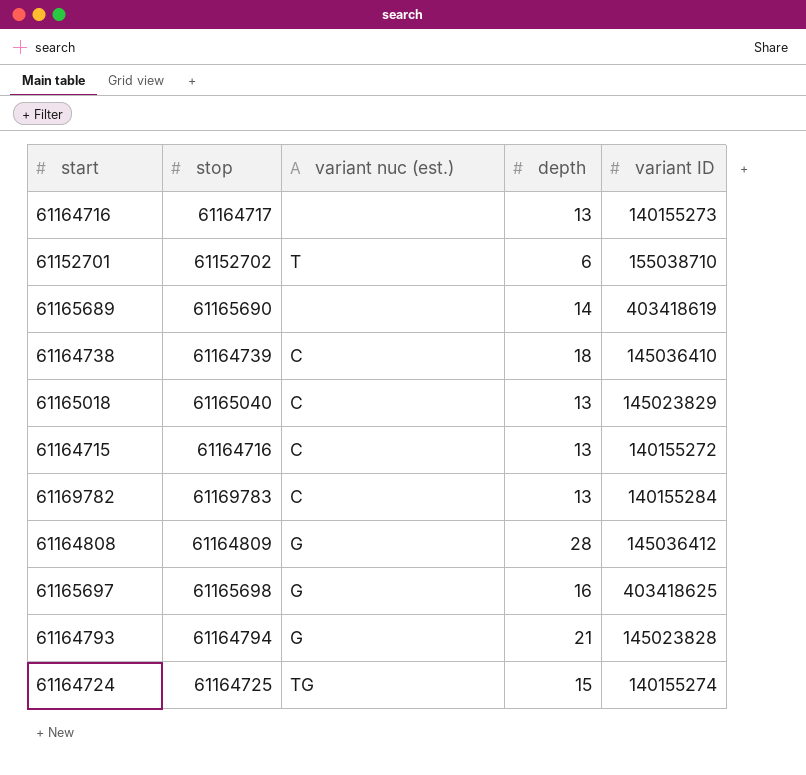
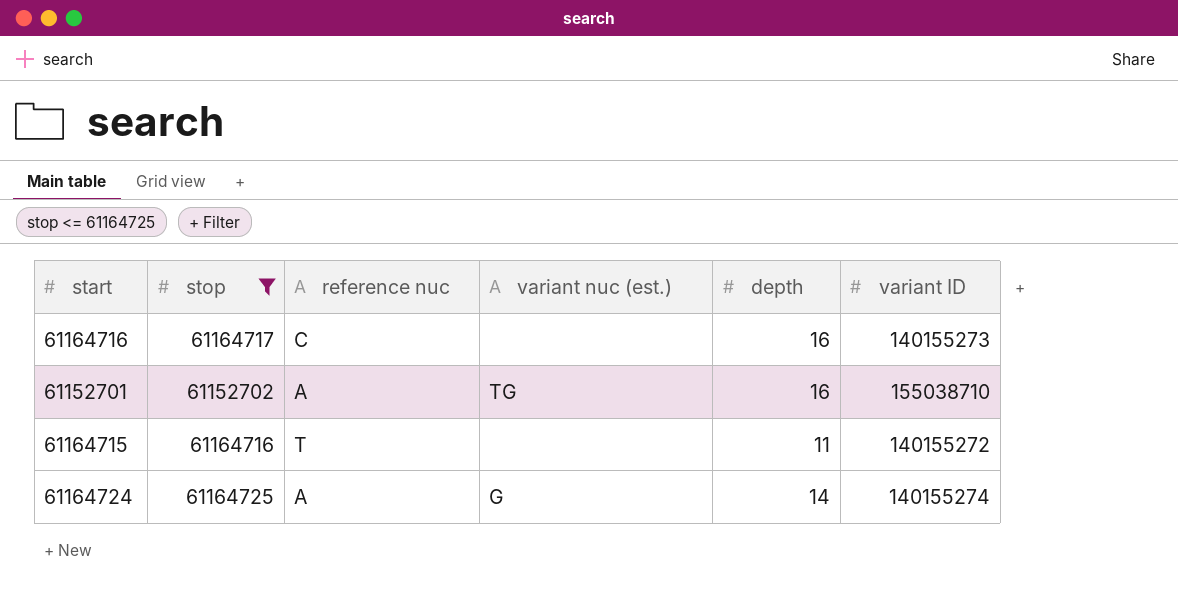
filter: none -> stop <= 61164725
column reference nuc | position: none -> 3
61164716 | depth: 13 -> 16
61152701 | variant nuc (est.): T -> TG
61152701 | depth: 6 -> 16
61164715 | variant nuc (est.): C -> none
61164715 | depth: 13 -> 11
61164724 | variant nuc (est.): TG -> G
61164724 | depth: 15 -> 14

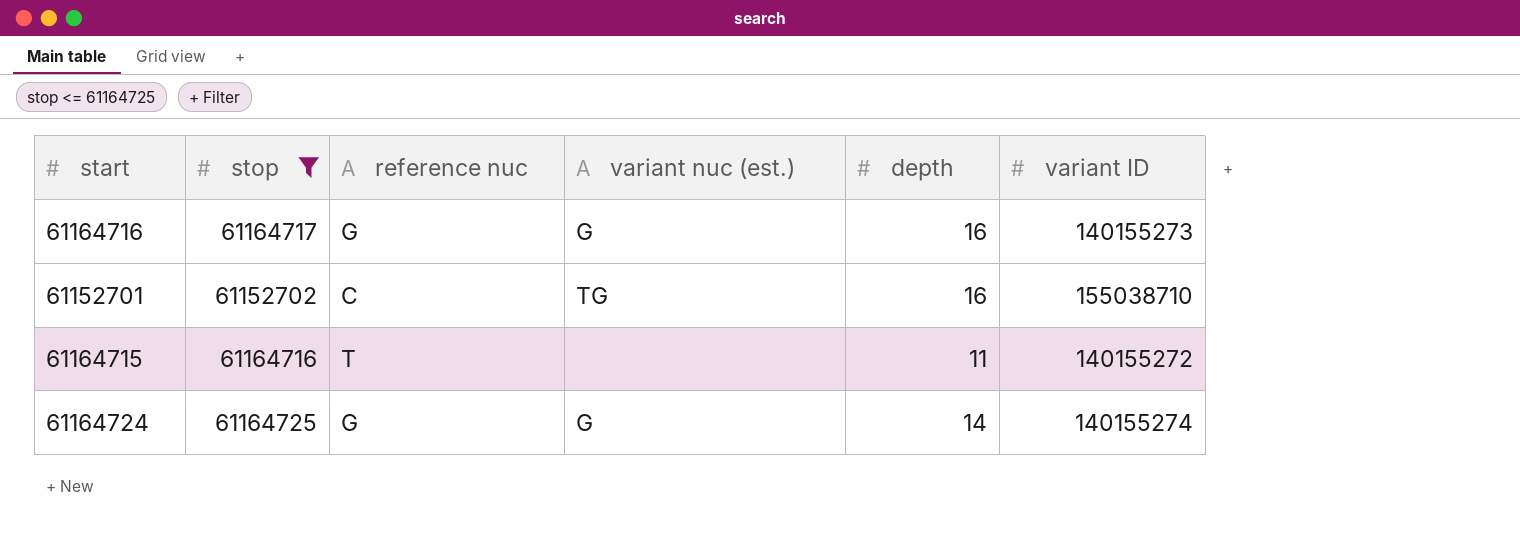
61164716 | reference nuc: C -> G
61164716 | variant nuc (est.): none -> G
61152701 | reference nuc: A -> C
61164724 | reference nuc: A -> G

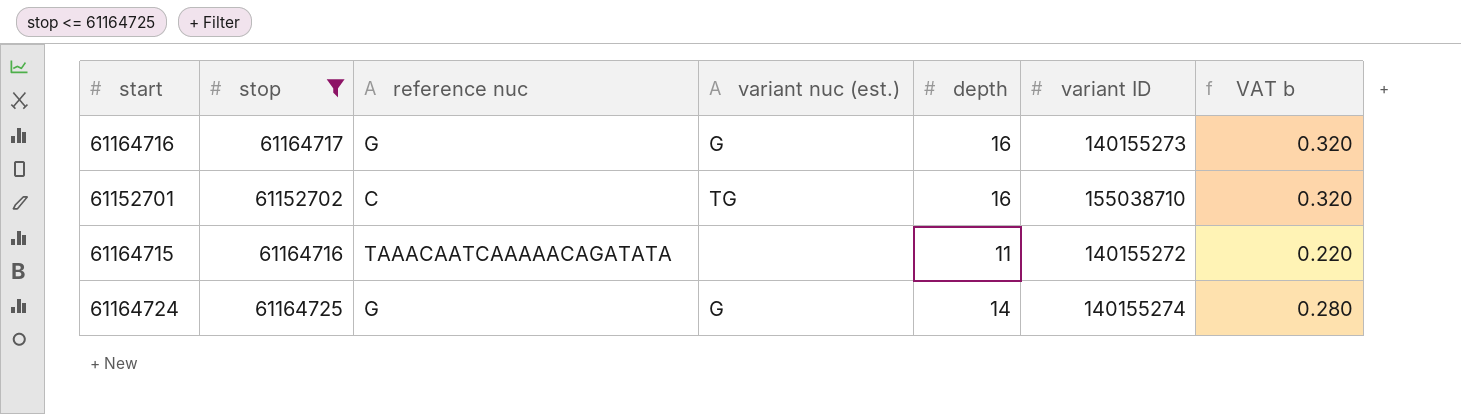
column VAT b | formula: none -> [depth] * 0.02
61164715 | reference nuc: T -> TAAACAATCAAAAACAGATATA

